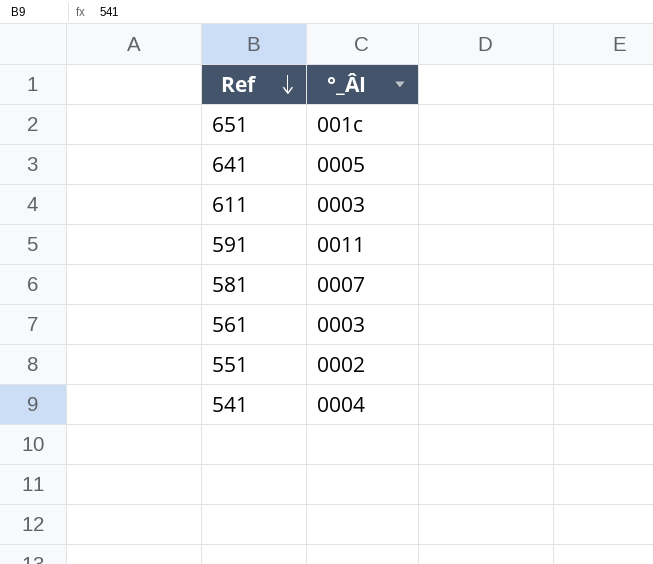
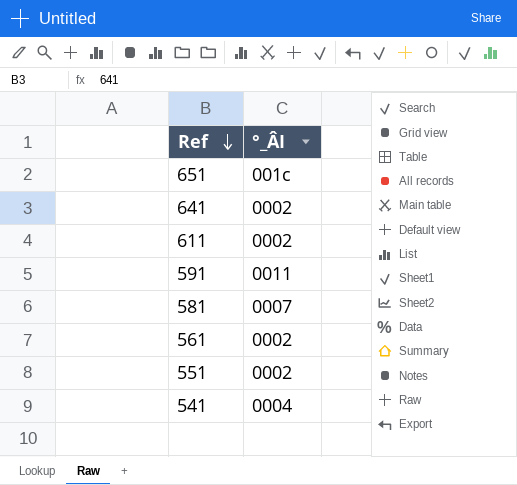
641 | °_ÂI: 0005 -> 0002
611 | °_ÂI: 0003 -> 0002
561 | °_ÂI: 0003 -> 0002

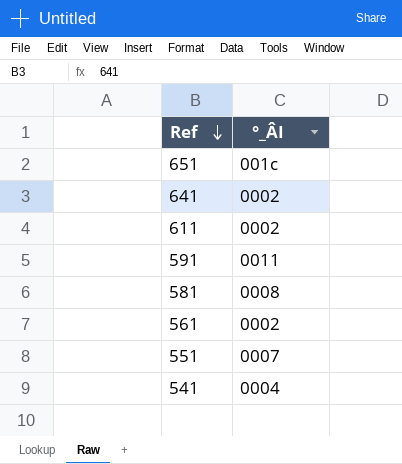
581 | °_ÂI: 0007 -> 0008
551 | °_ÂI: 0002 -> 0007

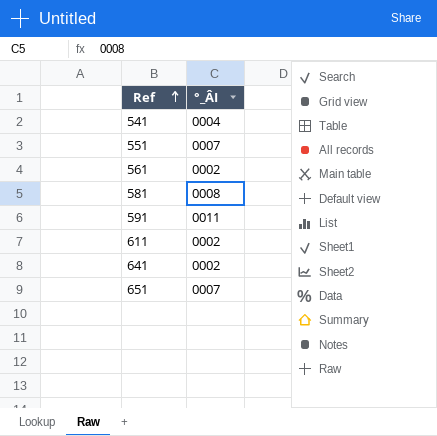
row order: Ref descending -> Ref ascending
651 | °_ÂI: 001c -> 0007

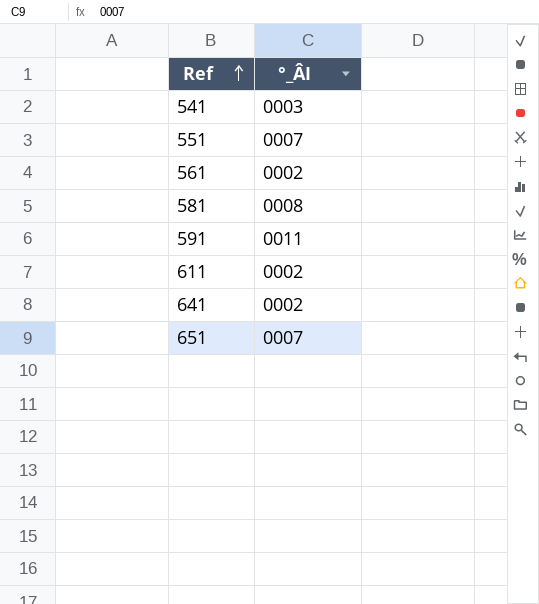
541 | °_ÂI: 0004 -> 0003

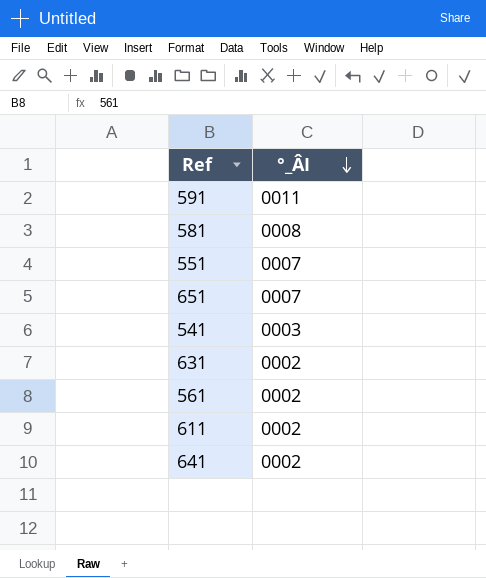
row order: Ref ascending -> °_ÂI descending
row 631: none -> 0002

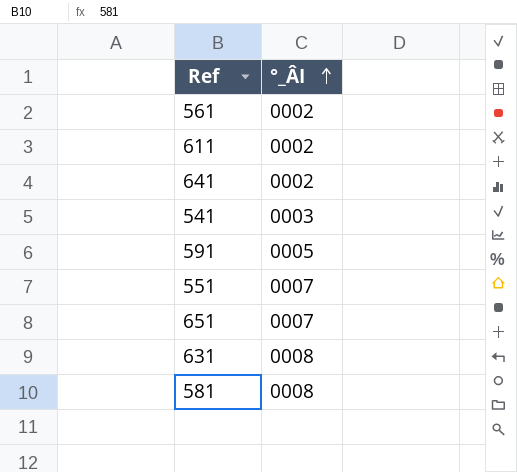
row order: °_ÂI descending -> °_ÂI ascending
591 | °_ÂI: 0011 -> 0005
631 | °_ÂI: 0002 -> 0008

